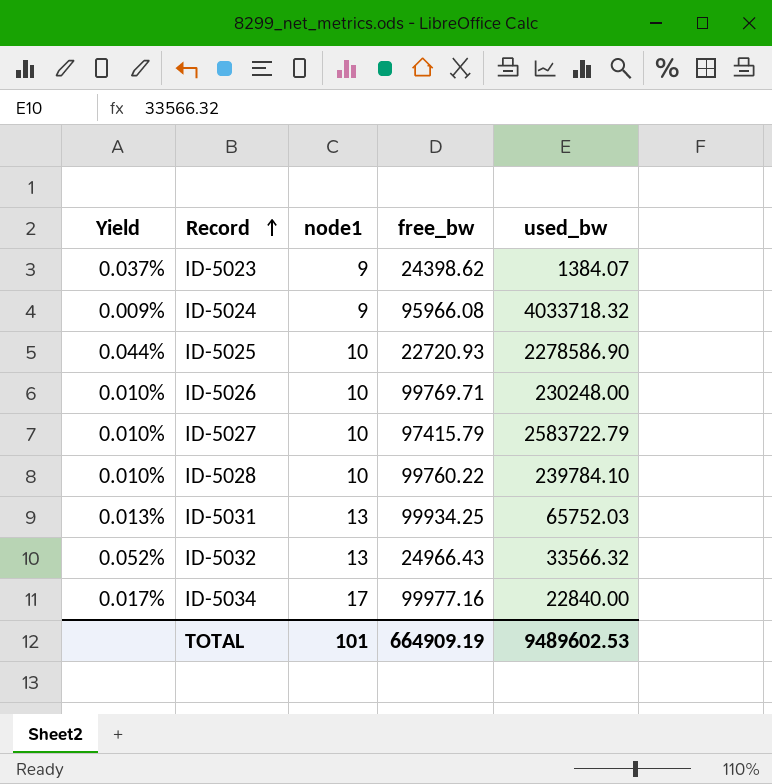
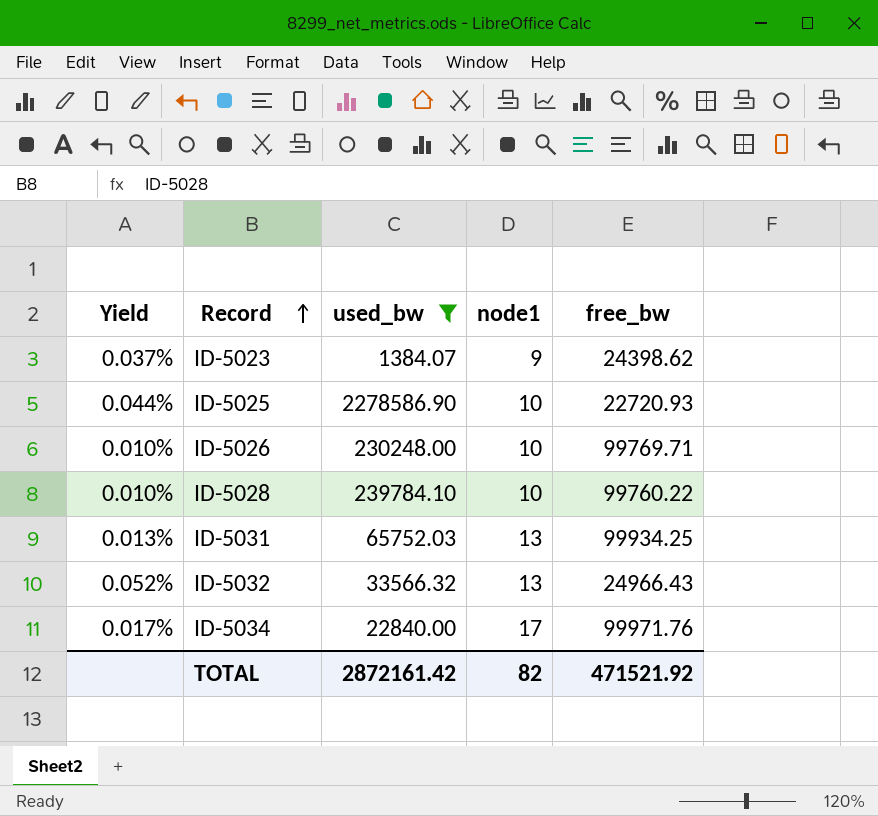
filter: none -> used_bw <= 2278586.90
column used_bw | position: 5 -> 3
ID-5034 | free_bw: 99977.16 -> 99971.76
TOTAL | used_bw: 9489602.53 -> 2872161.42
TOTAL | node1: 101 -> 82
TOTAL | free_bw: 664909.19 -> 471521.92

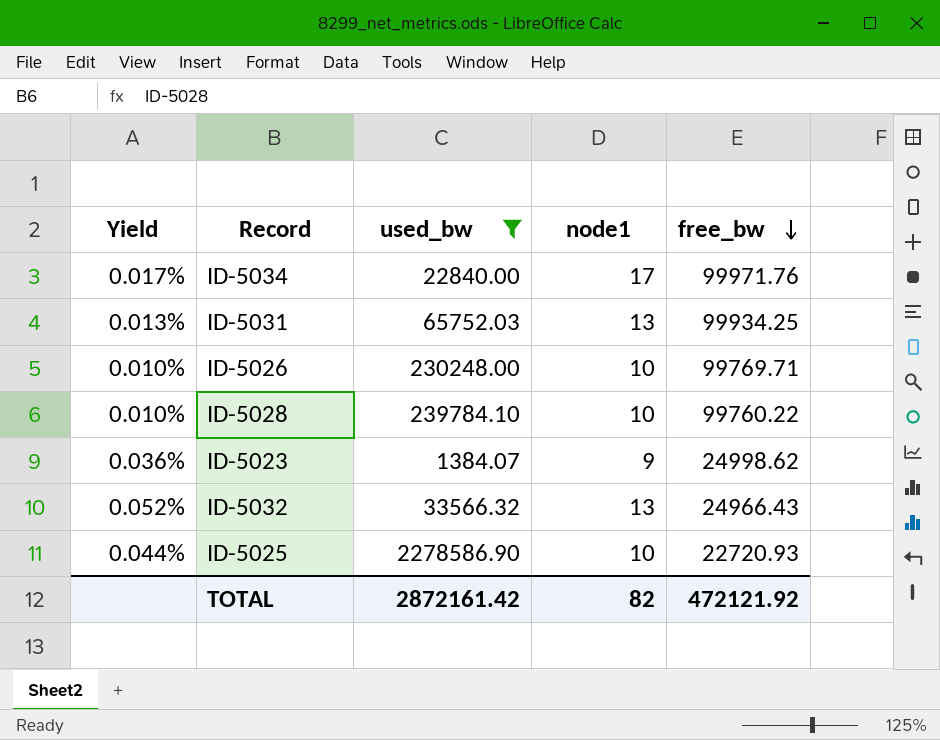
row order: Record ascending -> free_bw descending
ID-5023 | Yield: 0.037% -> 0.036%
ID-5023 | free_bw: 24398.62 -> 24998.62
TOTAL | free_bw: 471521.92 -> 472121.92

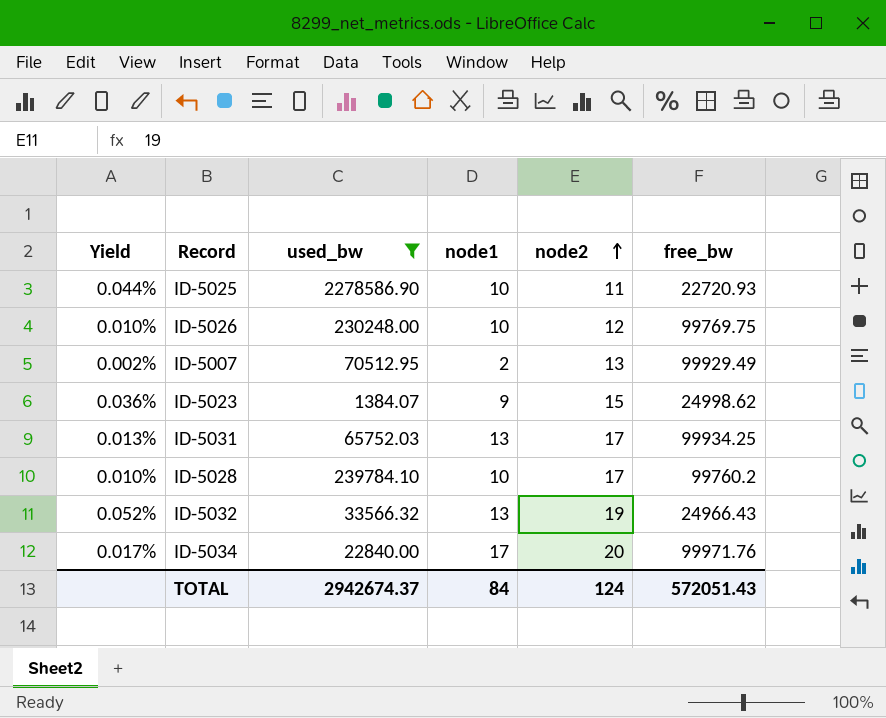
row order: free_bw descending -> node2 ascending
column node2 | position: none -> 5
ID-5026 | free_bw: 99769.71 -> 99769.75
row ID-5007: none -> 0.002% | 70512.95 | 2 | 13 | 99929.49
ID-5028 | free_bw: 99760.22 -> 99760.2
TOTAL | used_bw: 2872161.42 -> 2942674.37
TOTAL | node1: 82 -> 84
TOTAL | free_bw: 472121.92 -> 572051.43

